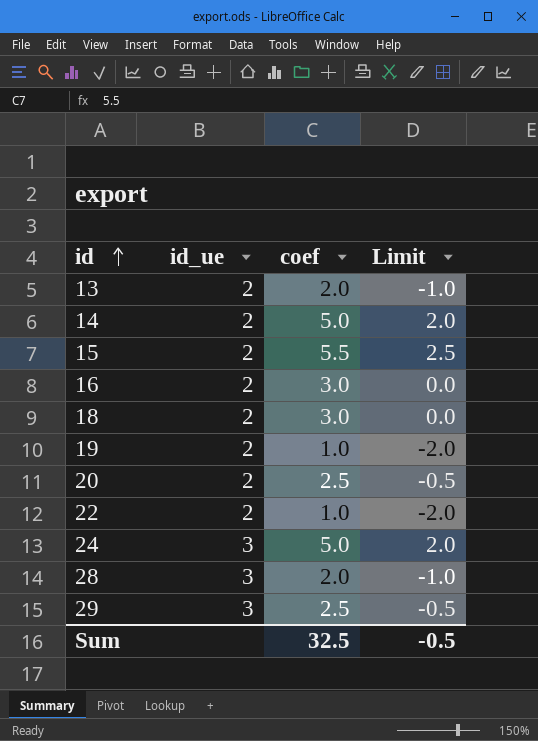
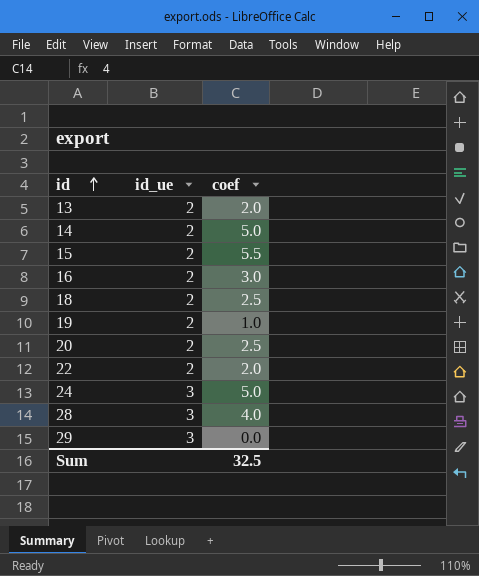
column Limit | formula: [coef] - 3 -> none
18 | coef: 3.0 -> 2.5
22 | coef: 1.0 -> 2.0
28 | coef: 2.0 -> 4.0
29 | coef: 2.5 -> 0.0

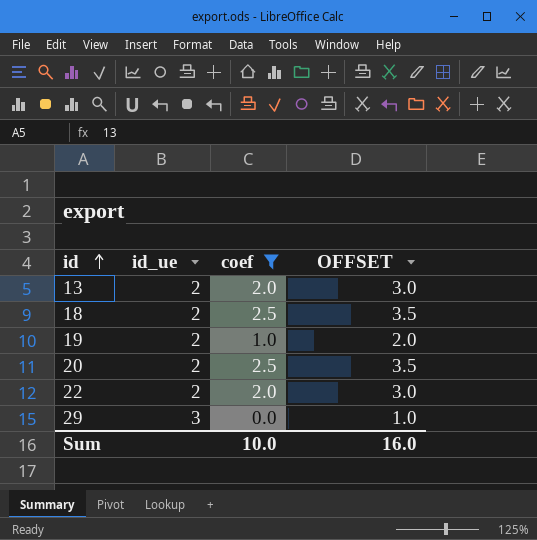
filter: none -> coef <= 2.5
column OFFSET | formula: none -> [coef] + 1
Sum | coef: 32.5 -> 10.0

